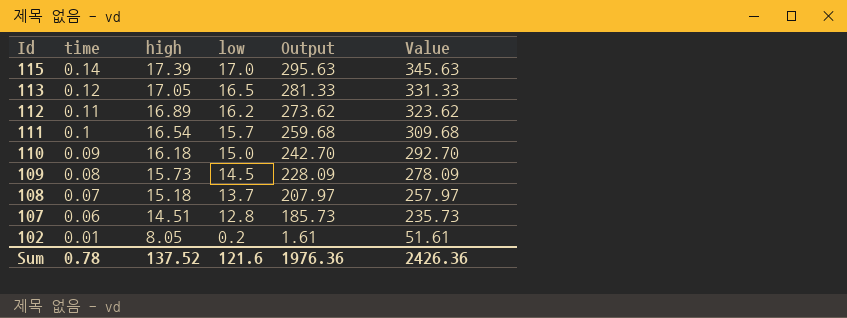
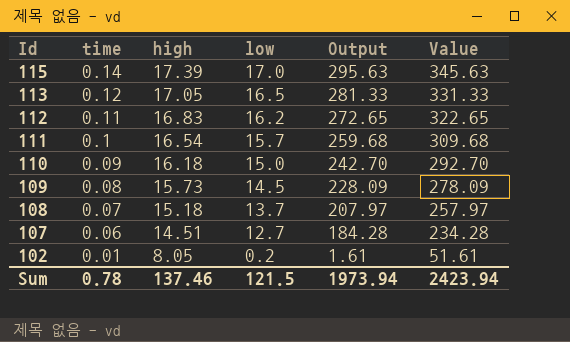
112 | high: 16.89 -> 16.83
112 | Output: 273.62 -> 272.65
112 | Value: 323.62 -> 322.65
107 | low: 12.8 -> 12.7
107 | Output: 185.73 -> 184.28
107 | Value: 235.73 -> 234.28
Sum | high: 137.52 -> 137.46
Sum | low: 121.6 -> 121.5
Sum | Output: 1976.36 -> 1973.94
Sum | Value: 2426.36 -> 2423.94

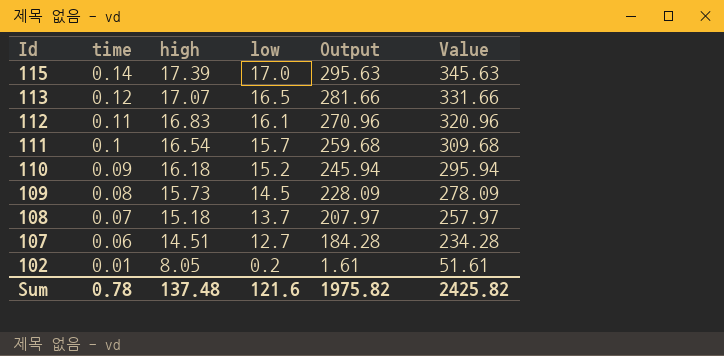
113 | high: 17.05 -> 17.07
113 | Output: 281.33 -> 281.66
113 | Value: 331.33 -> 331.66
112 | low: 16.2 -> 16.1
112 | Output: 272.65 -> 270.96
112 | Value: 322.65 -> 320.96
110 | low: 15.0 -> 15.2
110 | Output: 242.70 -> 245.94
110 | Value: 292.70 -> 295.94
Sum | high: 137.46 -> 137.48
Sum | low: 121.5 -> 121.6
Sum | Output: 1973.94 -> 1975.82
Sum | Value: 2423.94 -> 2425.82

